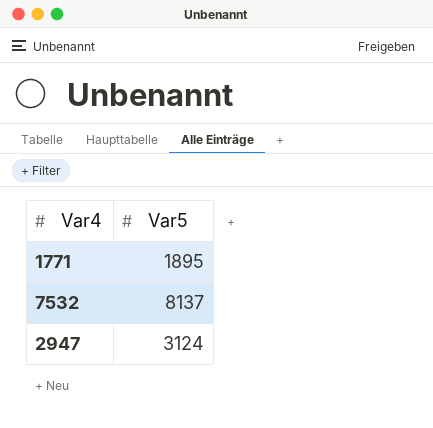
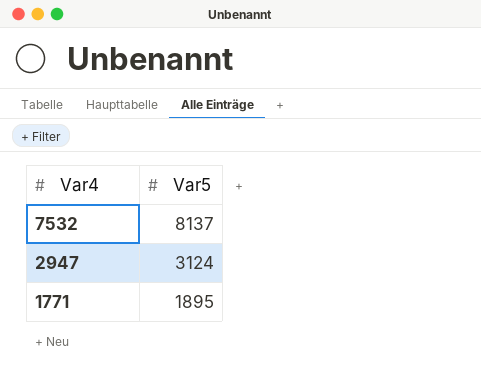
row order: none -> Var4 descending

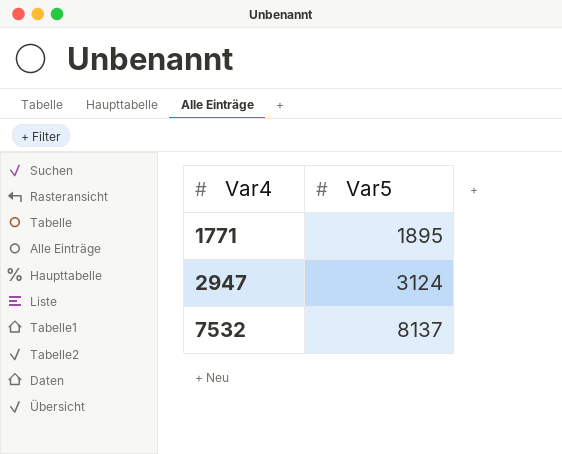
row order: Var4 descending -> Var4 ascending

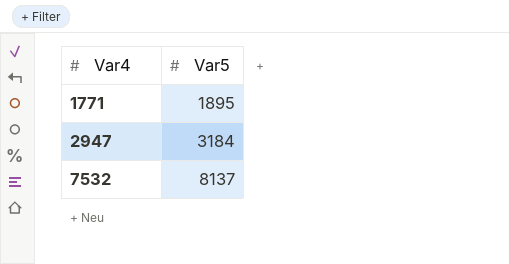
2947 | Var5: 3124 -> 3184

